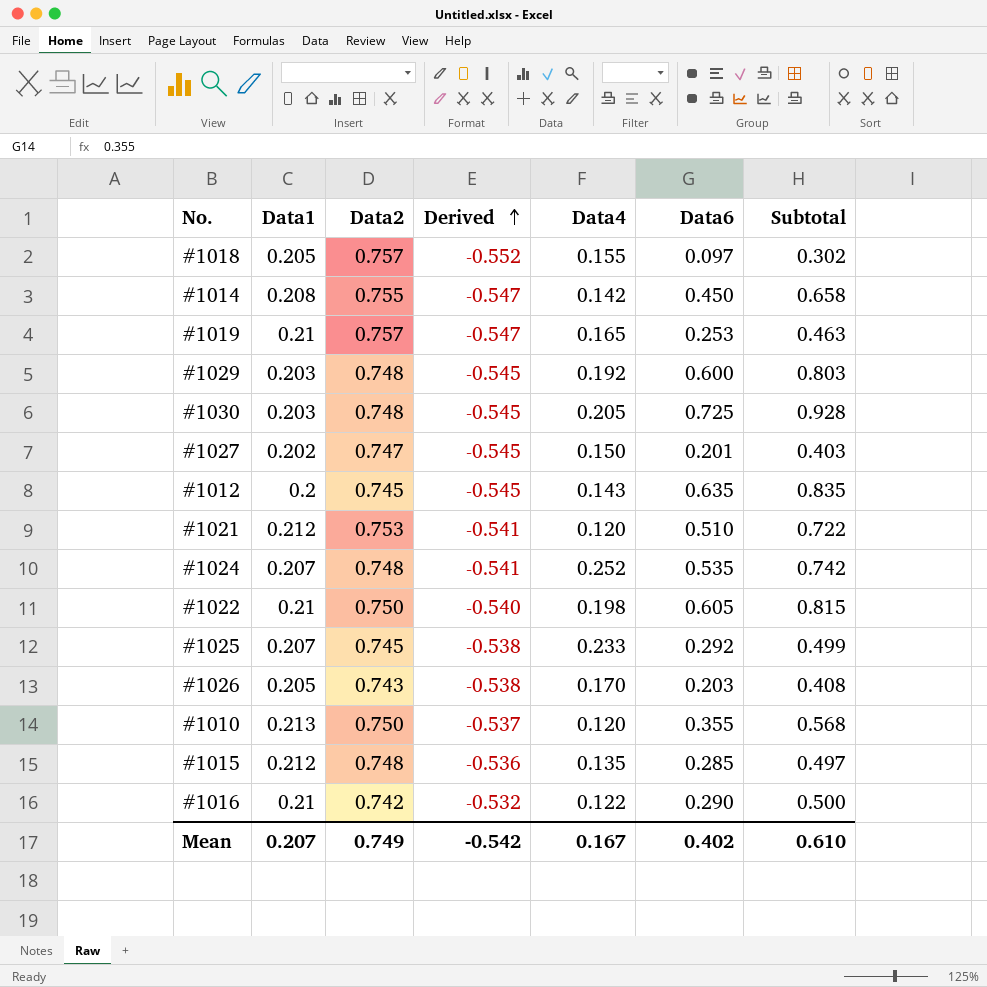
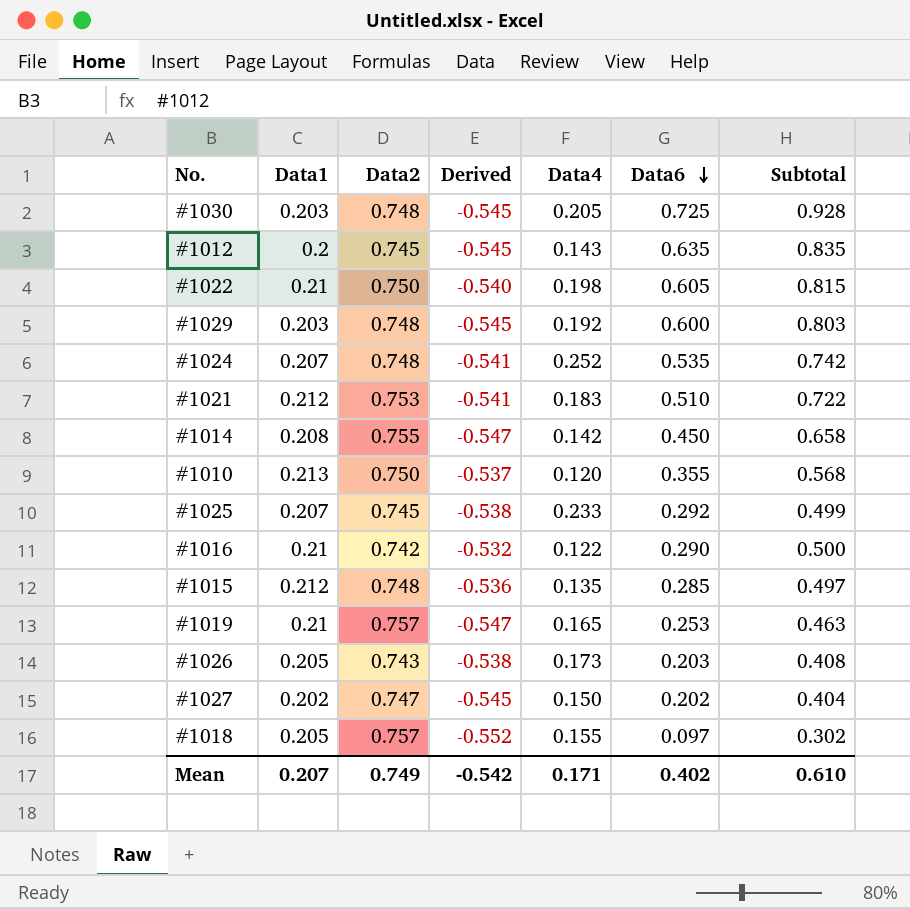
row order: Derived ascending -> Data6 descending
#1021 | Data4: 0.120 -> 0.183
#1026 | Data4: 0.170 -> 0.173
#1027 | Data6: 0.201 -> 0.202
#1027 | Subtotal: 0.403 -> 0.404
Mean | Data4: 0.167 -> 0.171

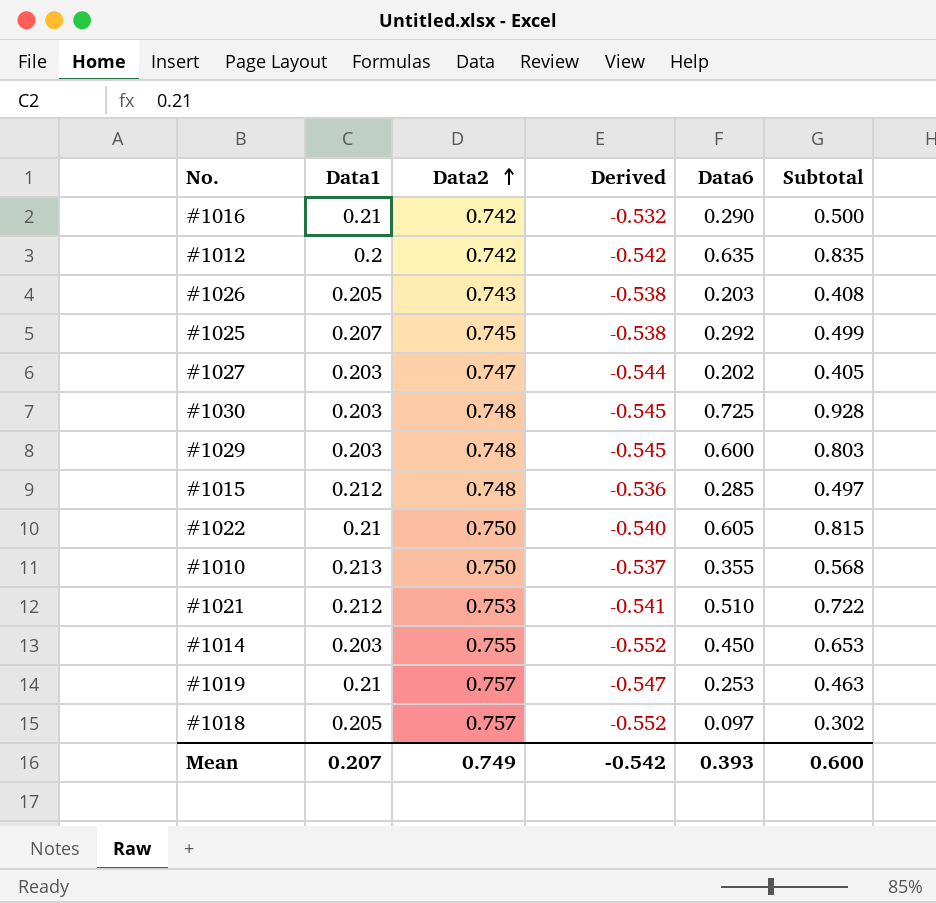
row order: Data6 descending -> Data2 ascending
column Data4 | position: 5 -> none
row #1024: 0.207 | 0.748 | -0.541 | 0.252 | 0.535 | 0.742 -> none
#1012 | Data2: 0.745 -> 0.742
#1012 | Derived: -0.545 -> -0.542
#1027 | Data1: 0.202 -> 0.203
#1027 | Derived: -0.545 -> -0.544
#1027 | Subtotal: 0.404 -> 0.405
#1014 | Data1: 0.208 -> 0.203
#1014 | Derived: -0.547 -> -0.552
#1014 | Subtotal: 0.658 -> 0.653
Mean | Data6: 0.402 -> 0.393
Mean | Subtotal: 0.610 -> 0.600

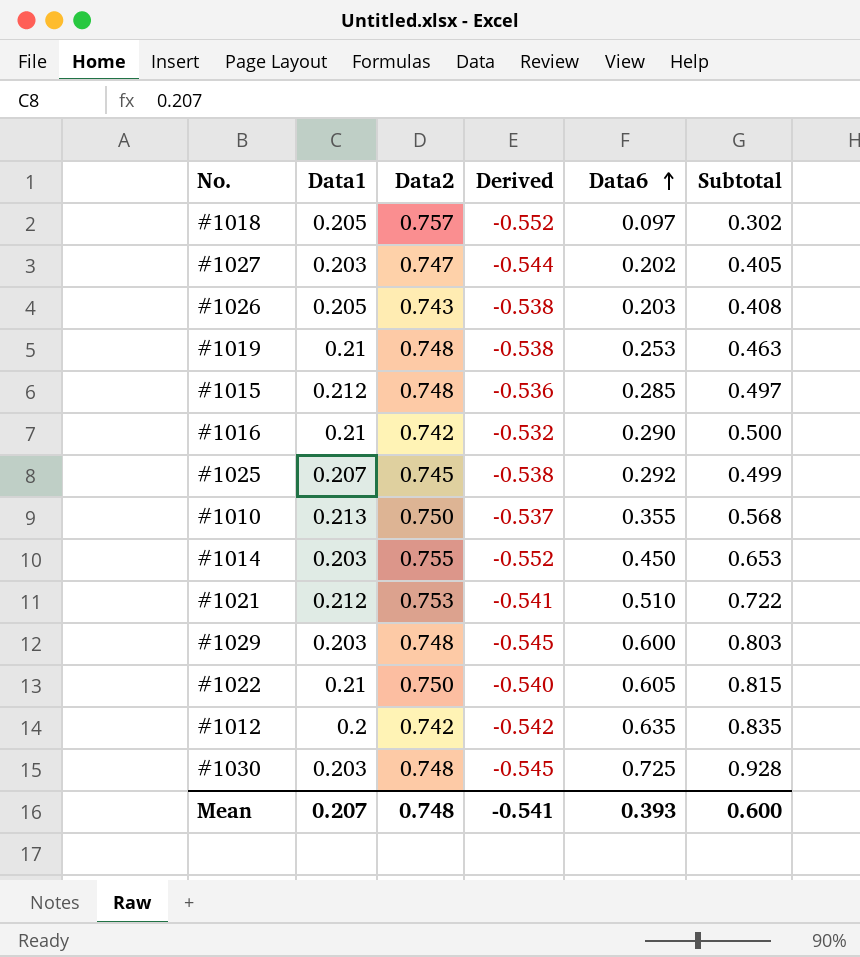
row order: Data2 ascending -> Data6 ascending
#1019 | Data2: 0.757 -> 0.748
#1019 | Derived: -0.547 -> -0.538
Mean | Data2: 0.749 -> 0.748
Mean | Derived: -0.542 -> -0.541

